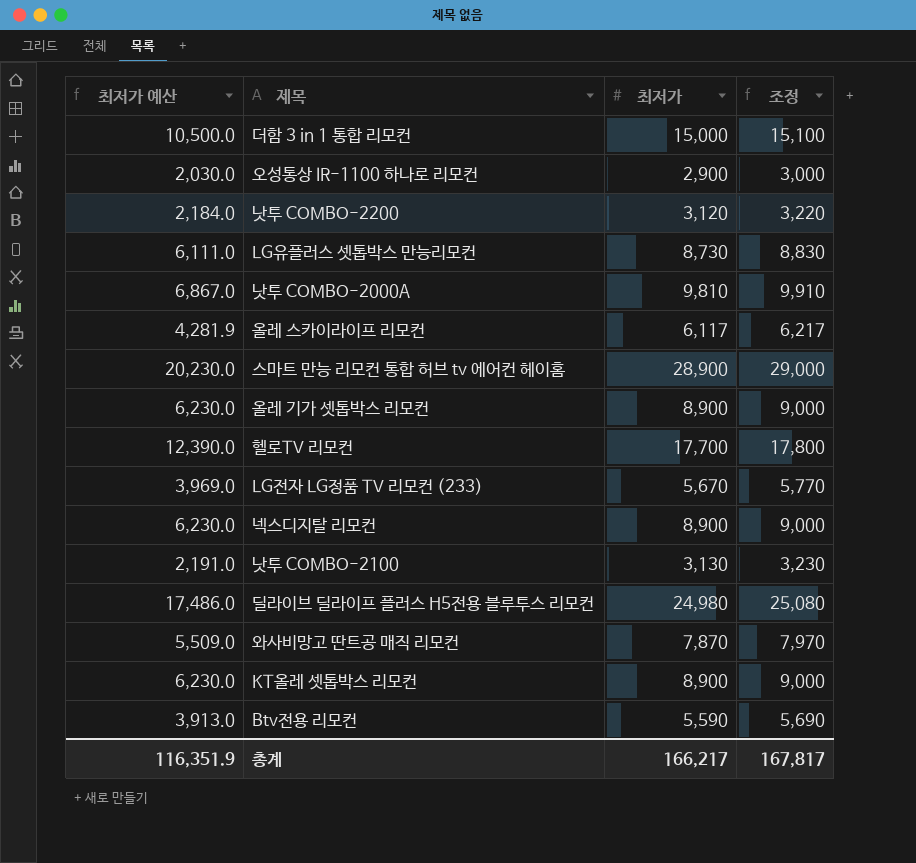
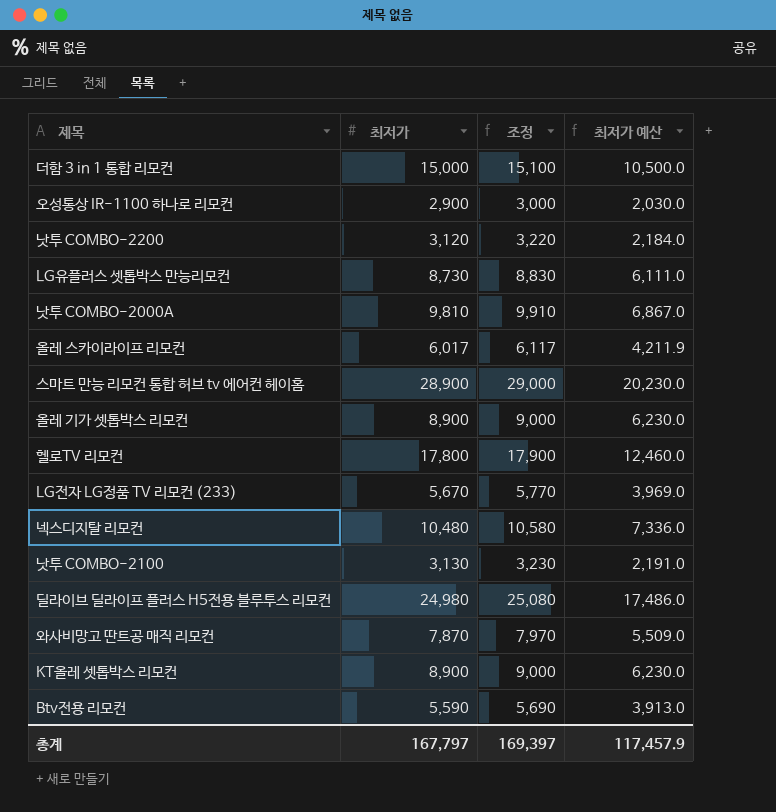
column 최저가 예산 | position: 1 -> 4
올레 스카이라이프 리모컨 | 최저가: 6,117 -> 6,017
올레 스카이라이프 리모컨 | 조정: 6,217 -> 6,117
올레 스카이라이프 리모컨 | 최저가 예산: 4,281.9 -> 4,211.9
헬로TV 리모컨 | 최저가: 17,700 -> 17,800
헬로TV 리모컨 | 조정: 17,800 -> 17,900
헬로TV 리모컨 | 최저가 예산: 12,390.0 -> 12,460.0
넥스디지탈 리모컨 | 최저가: 8,900 -> 10,480
넥스디지탈 리모컨 | 조정: 9,000 -> 10,580
넥스디지탈 리모컨 | 최저가 예산: 6,230.0 -> 7,336.0
총계 | 최저가: 166,217 -> 167,797
총계 | 조정: 167,817 -> 169,397
총계 | 최저가 예산: 116,351.9 -> 117,457.9

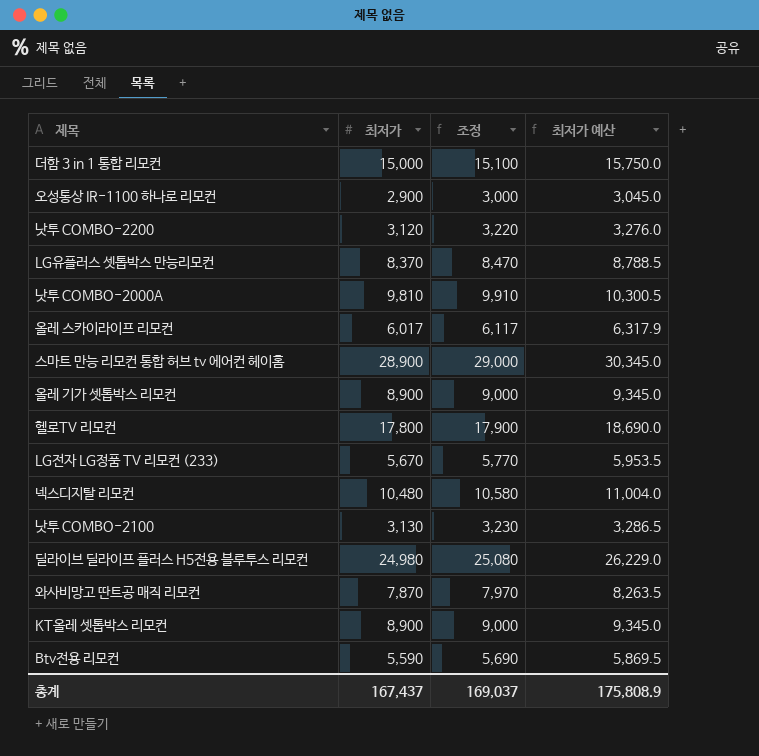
column 최저가 예산 | formula: [최저가] * 0.7 -> [최저가] * 1.05
LG유플러스 셋톱박스 만능리모컨 | 최저가: 8,730 -> 8,370
LG유플러스 셋톱박스 만능리모컨 | 조정: 8,830 -> 8,470
총계 | 최저가: 167,797 -> 167,437
총계 | 조정: 169,397 -> 169,037
총계 | 최저가 예산: 117,457.9 -> 175,808.9

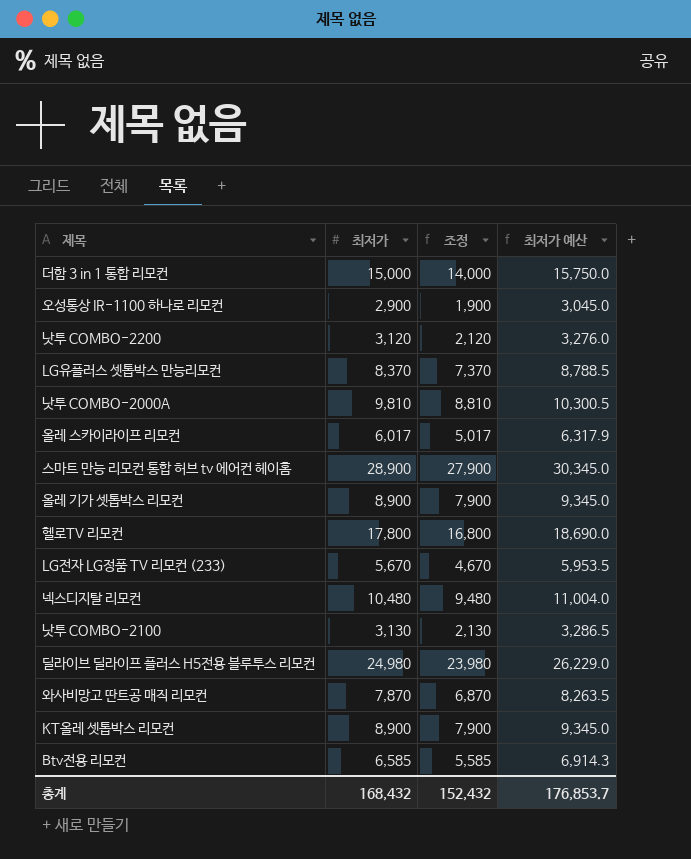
column 조정 | formula: [최저가] + 100 -> [최저가] - 1000
Btv전용 리모컨 | 최저가: 5,590 -> 6,585
Btv전용 리모컨 | 최저가 예산: 5,869.5 -> 6,914.3
총계 | 최저가: 167,437 -> 168,432
총계 | 조정: 169,037 -> 152,432
총계 | 최저가 예산: 175,808.9 -> 176,853.7

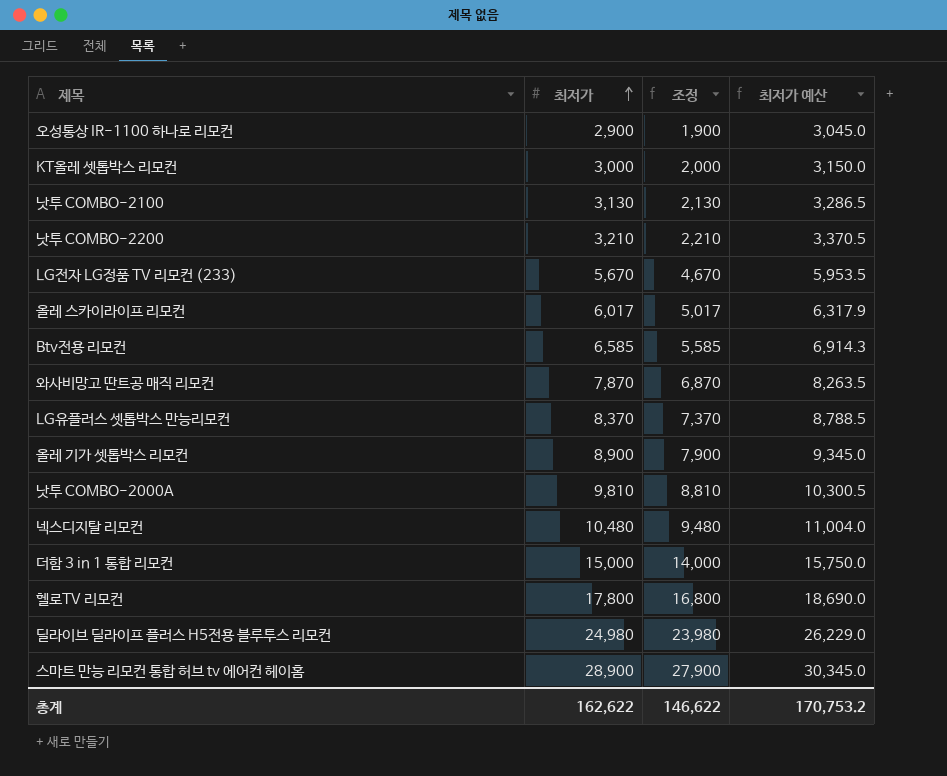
row order: none -> 최저가 ascending
KT올레 셋톱박스 리모컨 | 최저가: 8,900 -> 3,000
KT올레 셋톱박스 리모컨 | 조정: 7,900 -> 2,000
KT올레 셋톱박스 리모컨 | 최저가 예산: 9,345.0 -> 3,150.0
낫투 COMBO-2200 | 최저가: 3,120 -> 3,210
낫투 COMBO-2200 | 조정: 2,120 -> 2,210
낫투 COMBO-2200 | 최저가 예산: 3,276.0 -> 3,370.5
총계 | 최저가: 168,432 -> 162,622
총계 | 조정: 152,432 -> 146,622
총계 | 최저가 예산: 176,853.7 -> 170,753.2

